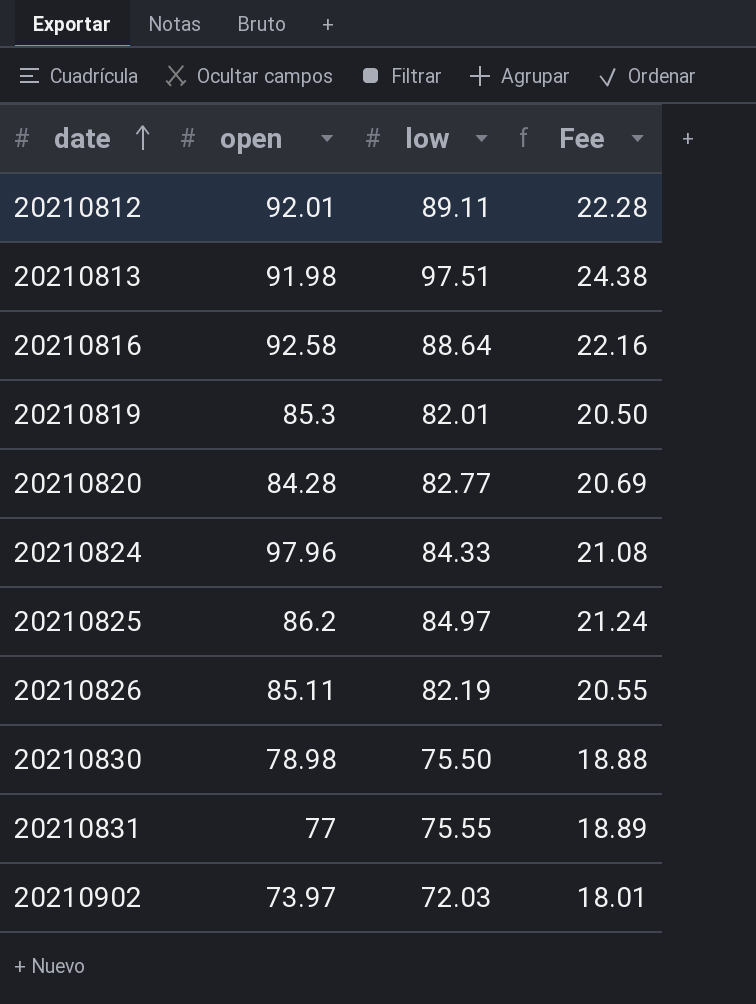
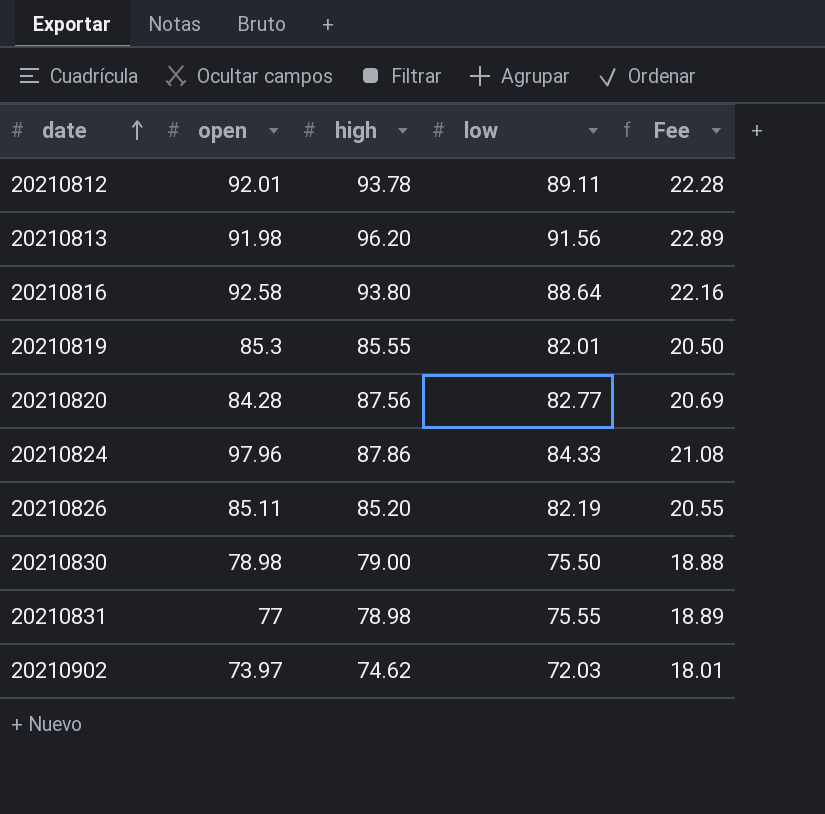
column high | position: none -> 3
row 20210825: 86.2 | 84.97 | 21.24 -> none
20210813 | low: 97.51 -> 91.56
20210813 | Fee: 24.38 -> 22.89

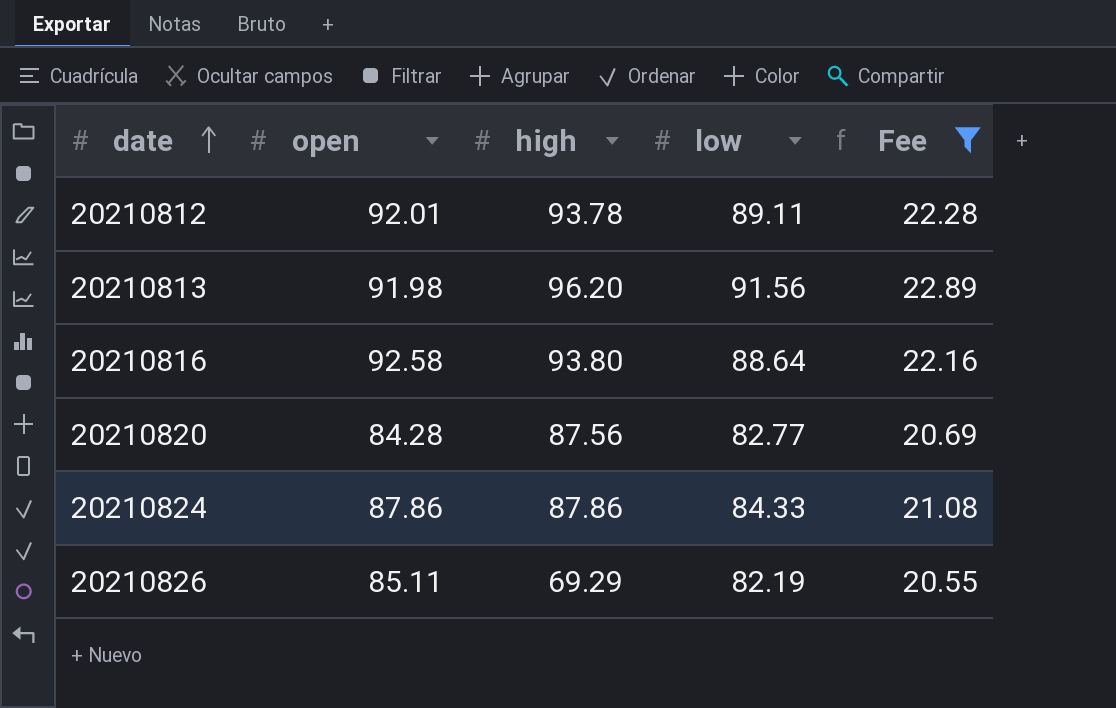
filter: none -> Fee >= 20.55
20210824 | open: 97.96 -> 87.86
20210826 | high: 85.20 -> 69.29

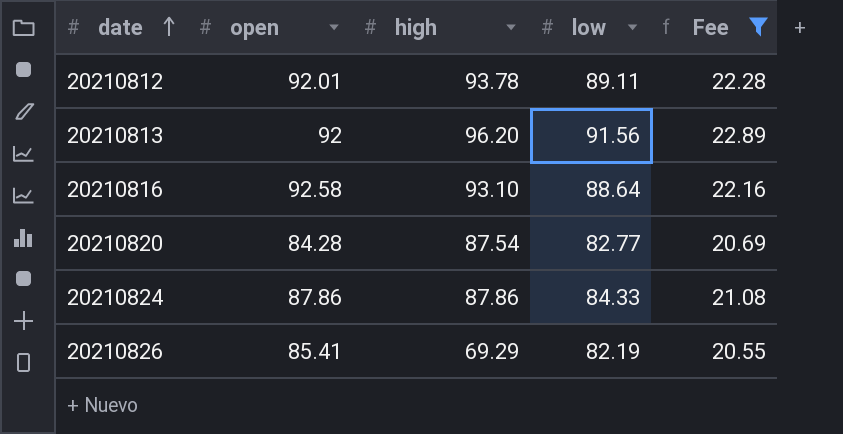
20210813 | open: 91.98 -> 92
20210816 | high: 93.80 -> 93.10
20210820 | high: 87.56 -> 87.54
20210826 | open: 85.11 -> 85.41

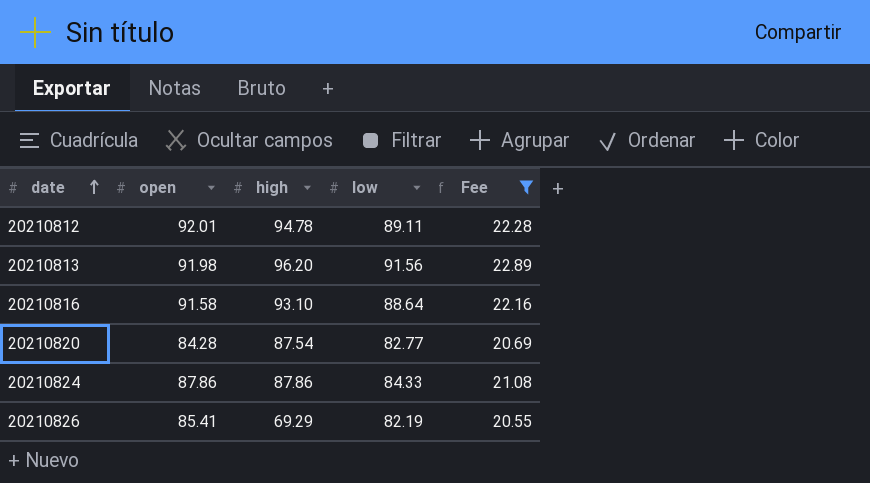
20210812 | high: 93.78 -> 94.78
20210813 | open: 92 -> 91.98
20210816 | open: 92.58 -> 91.58

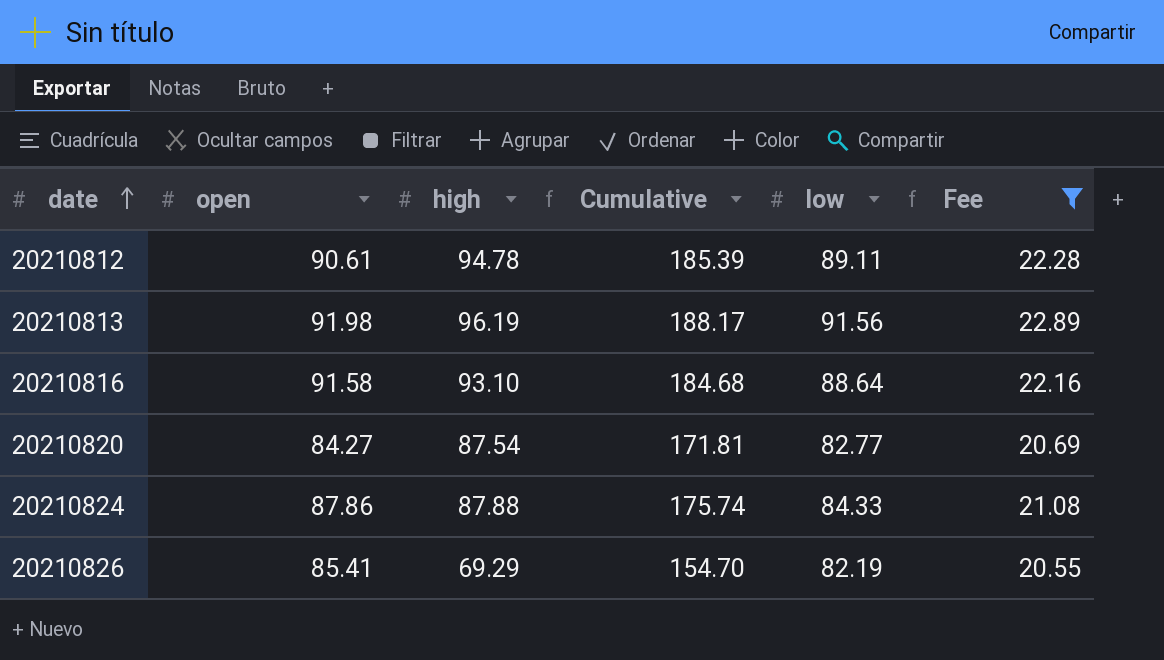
column Cumulative | formula: none -> [open] + [high]
20210812 | open: 92.01 -> 90.61
20210813 | high: 96.20 -> 96.19
20210820 | open: 84.28 -> 84.27
20210824 | high: 87.86 -> 87.88

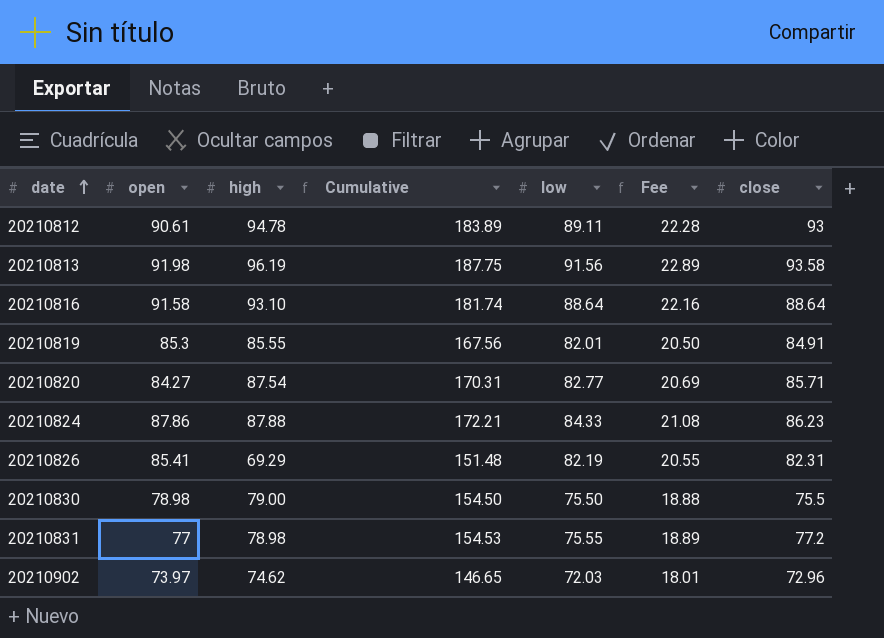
filter: Fee >= 20.55 -> none
column Cumulative | formula: [open] + [high] -> [high] + [low]
column close | position: none -> 7

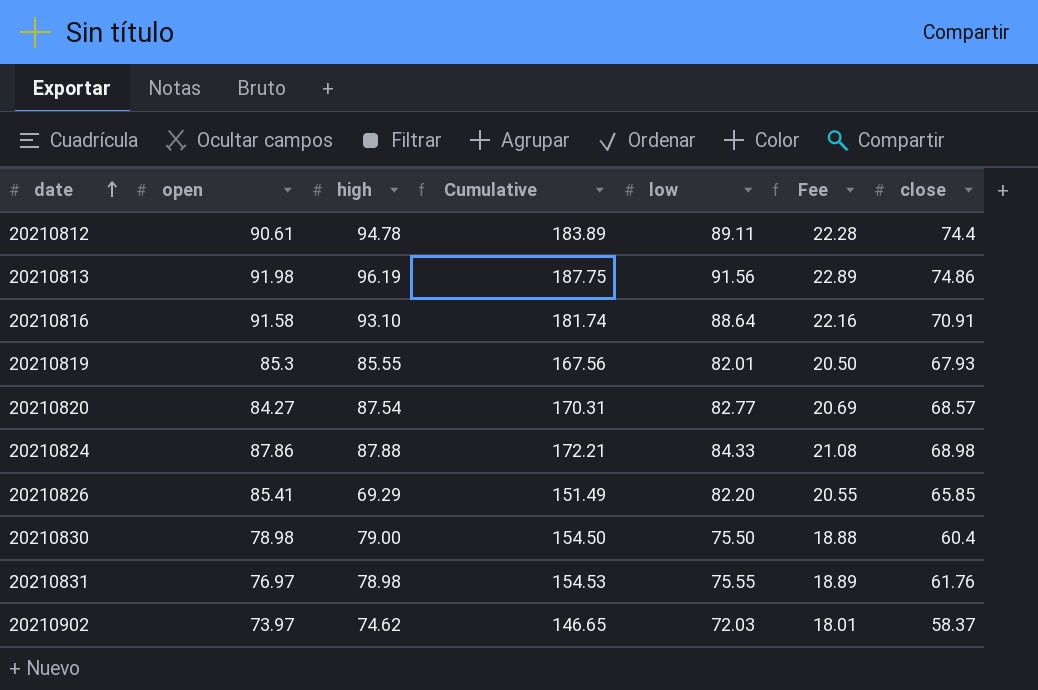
20210812 | close: 93 -> 74.4
20210813 | close: 93.58 -> 74.86
20210816 | close: 88.64 -> 70.91
20210819 | close: 84.91 -> 67.93
20210820 | close: 85.71 -> 68.57
20210824 | close: 86.23 -> 68.98
20210826 | Cumulative: 151.48 -> 151.49
20210826 | low: 82.19 -> 82.20
20210826 | close: 82.31 -> 65.85
20210830 | close: 75.5 -> 60.4
20210831 | open: 77 -> 76.97
20210831 | close: 77.2 -> 61.76
20210902 | close: 72.96 -> 58.37

